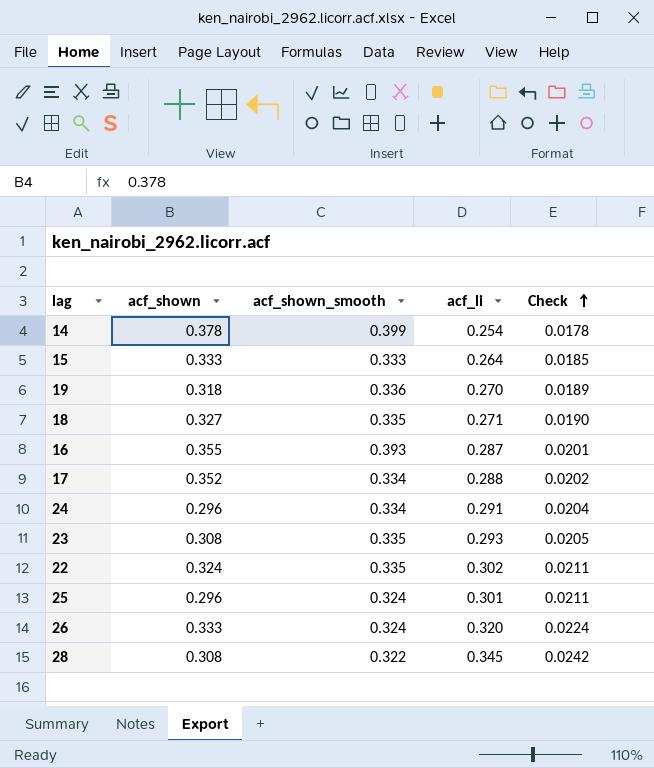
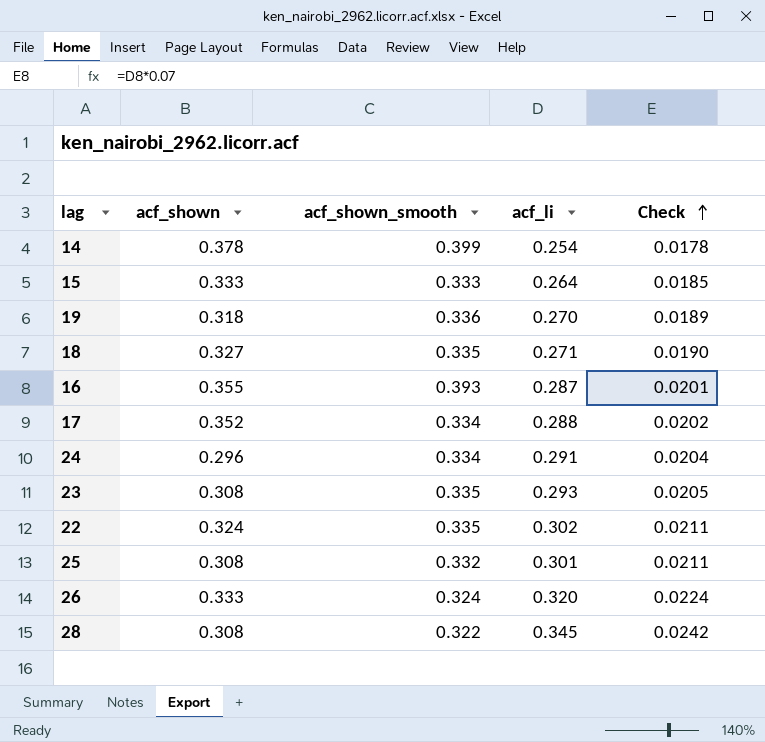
25 | acf_shown: 0.296 -> 0.308
25 | acf_shown_smooth: 0.324 -> 0.332

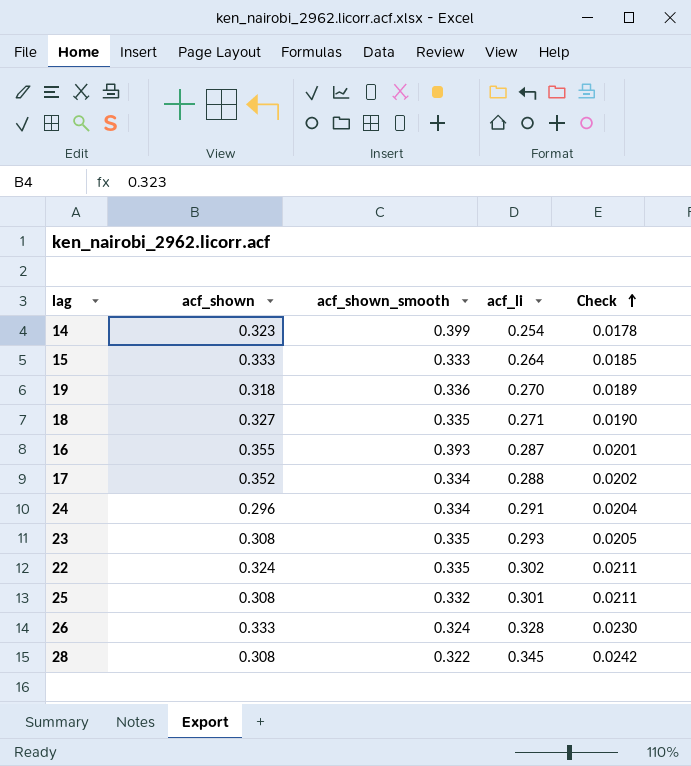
14 | acf_shown: 0.378 -> 0.323
26 | acf_li: 0.320 -> 0.328
26 | Check: 0.0224 -> 0.0230

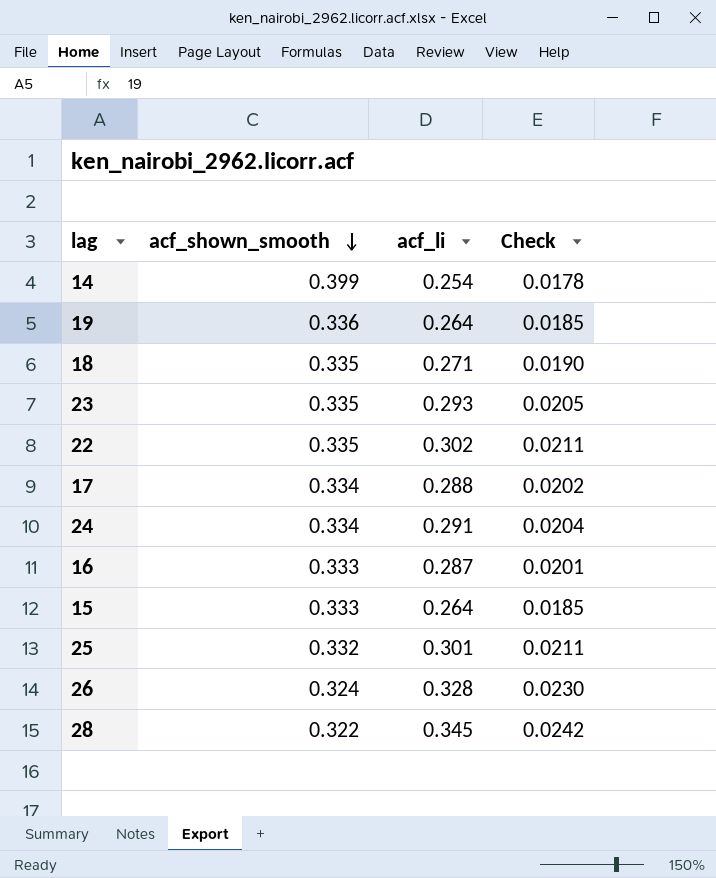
row order: Check ascending -> acf_shown_smooth descending
column acf_shown | position: 2 -> none
19 | acf_li: 0.270 -> 0.264
19 | Check: 0.0189 -> 0.0185
16 | acf_shown_smooth: 0.393 -> 0.333

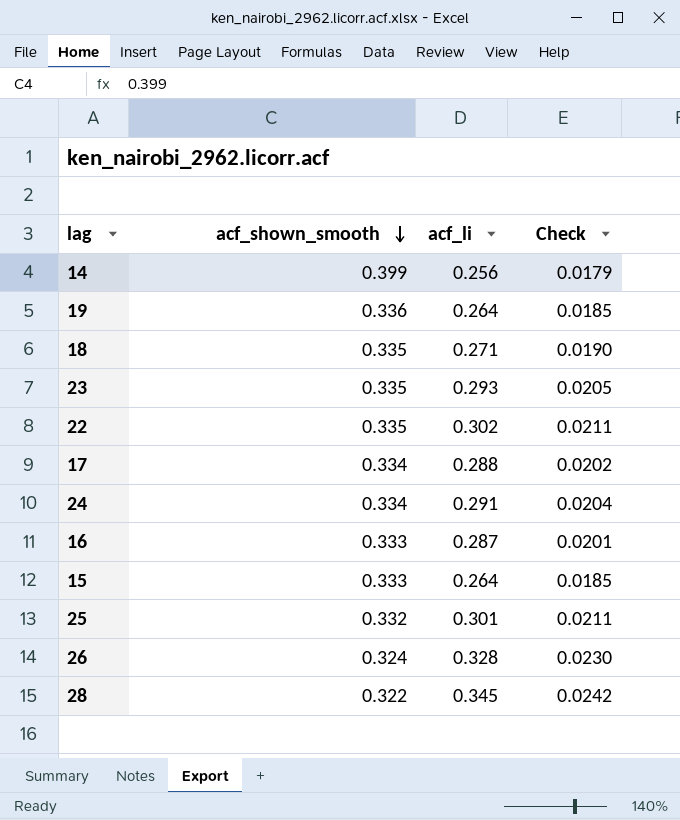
14 | acf_li: 0.254 -> 0.256
14 | Check: 0.0178 -> 0.0179

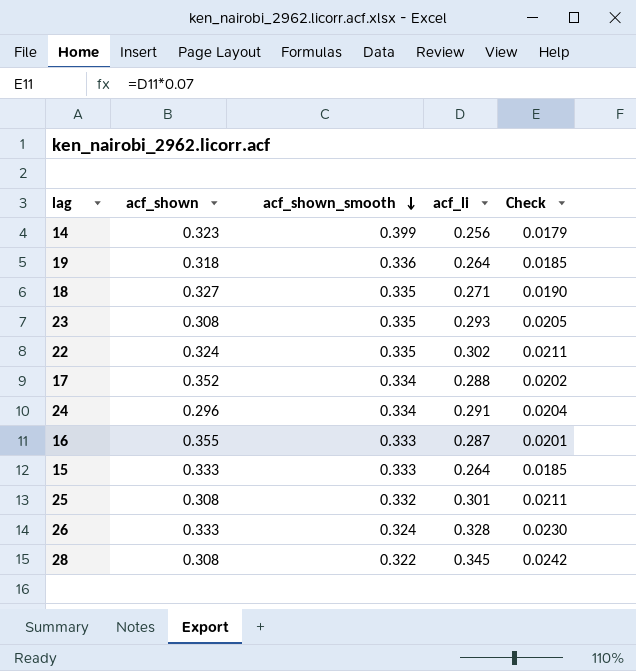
column acf_shown | position: none -> 2

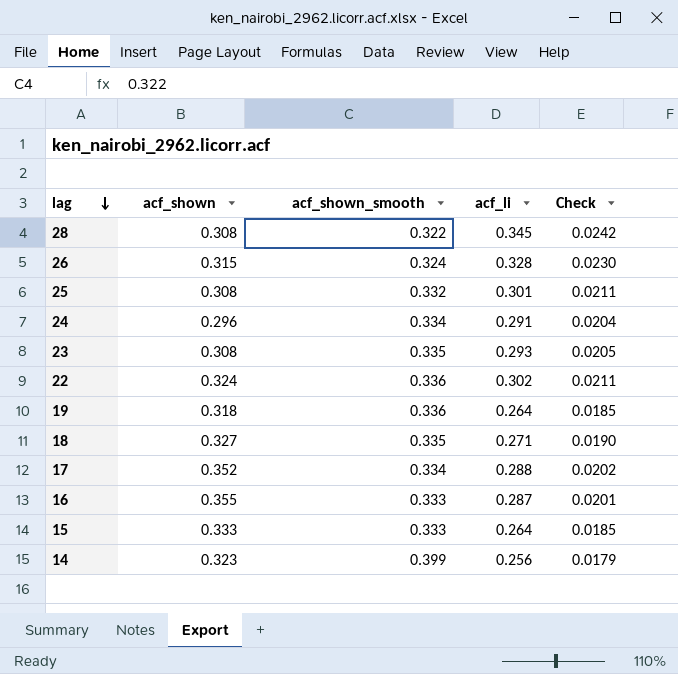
row order: acf_shown_smooth descending -> lag descending
26 | acf_shown: 0.333 -> 0.315
22 | acf_shown_smooth: 0.335 -> 0.336

